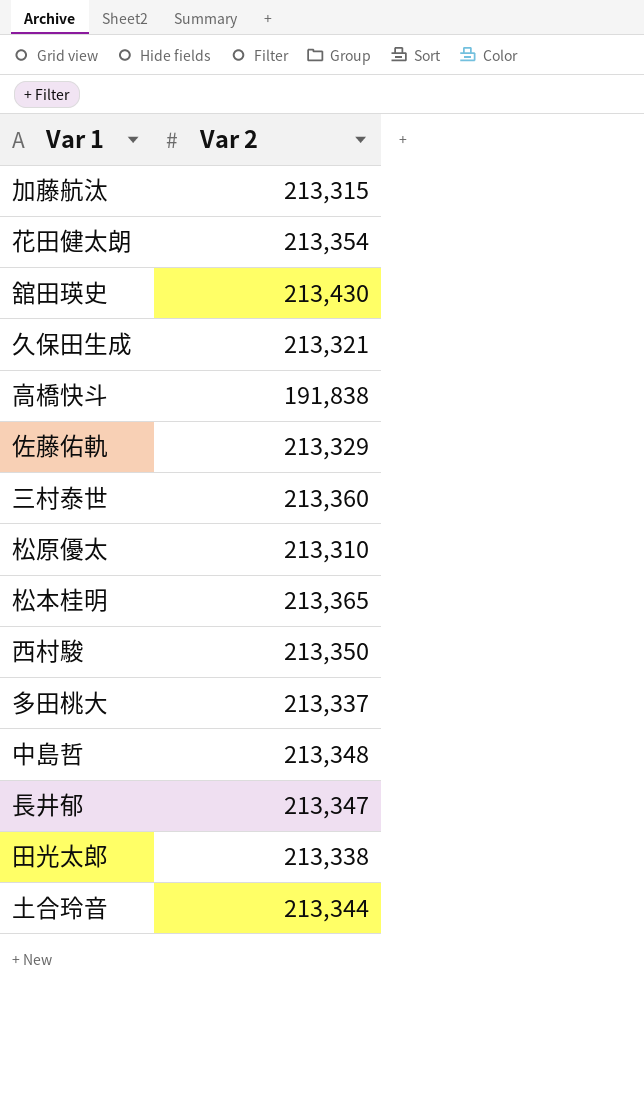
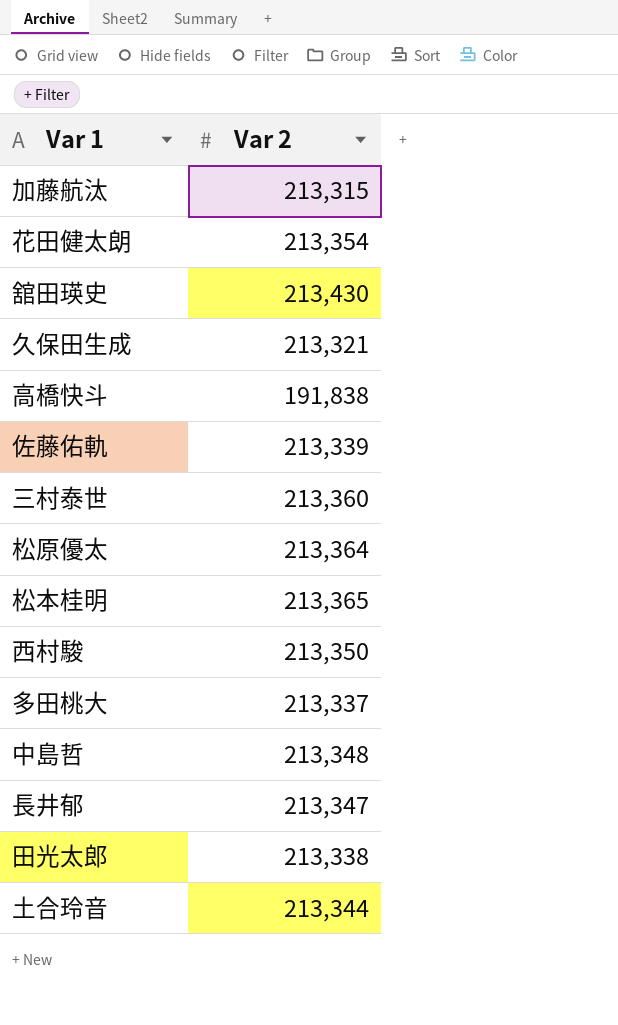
佐藤佑軌 | Var 2: 213,329 -> 213,339
松原優太 | Var 2: 213,310 -> 213,364

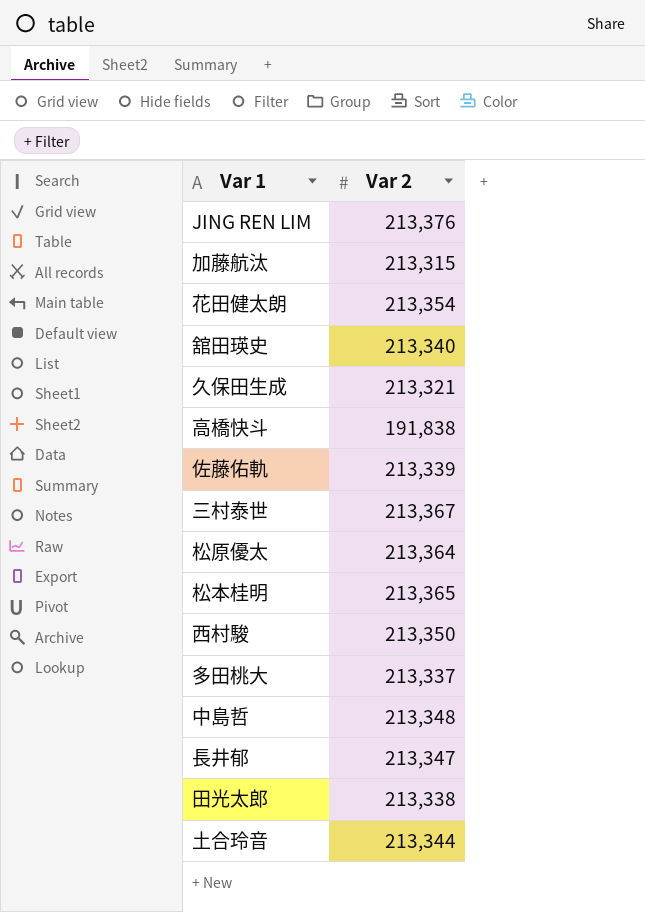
row JING REN LIM: none -> 213,376
舘田瑛史 | Var 2: 213,430 -> 213,340
三村泰世 | Var 2: 213,360 -> 213,367

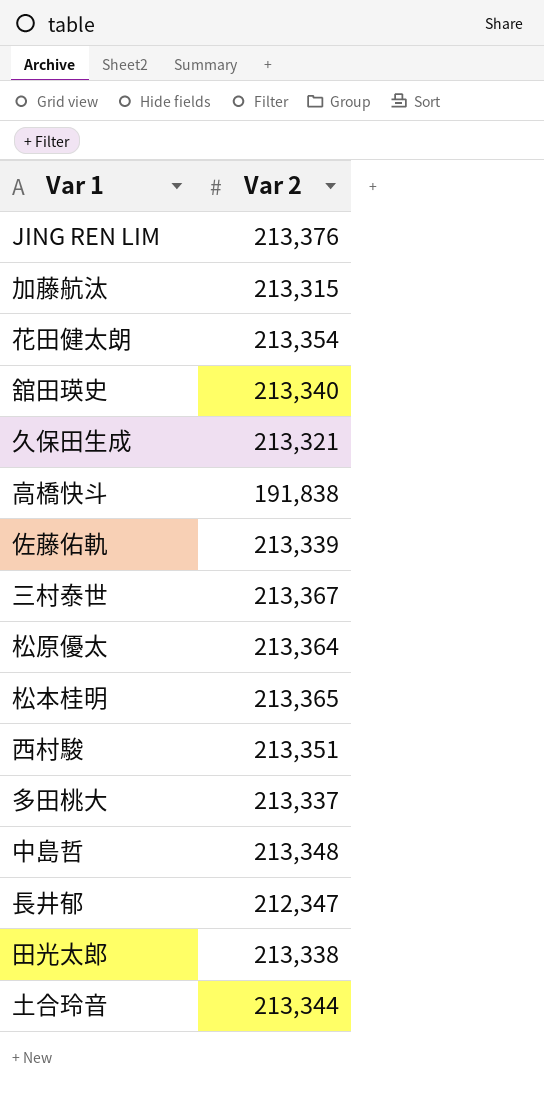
西村駿 | Var 2: 213,350 -> 213,351
長井郁 | Var 2: 213,347 -> 212,347

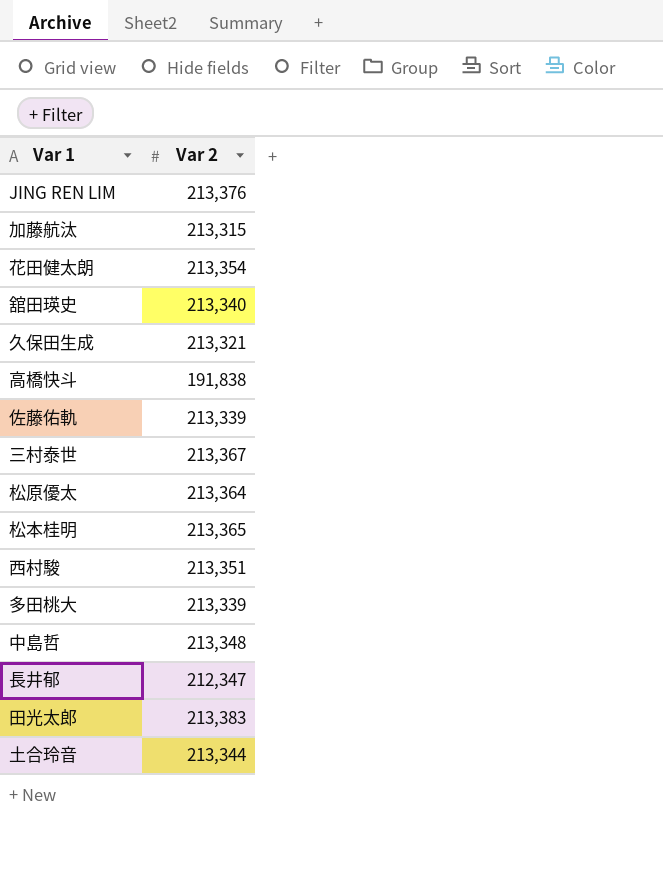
多田桃大 | Var 2: 213,337 -> 213,339
田光太郎 | Var 2: 213,338 -> 213,383

